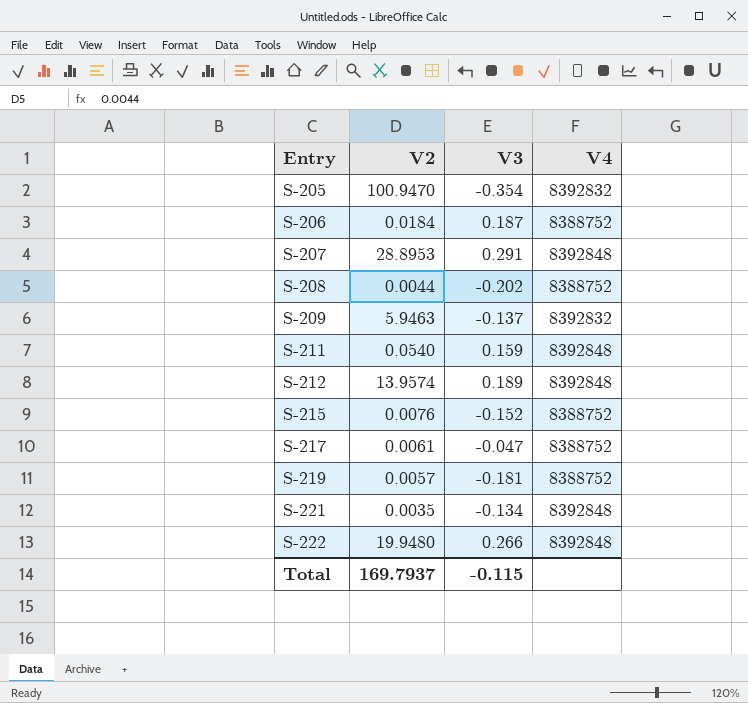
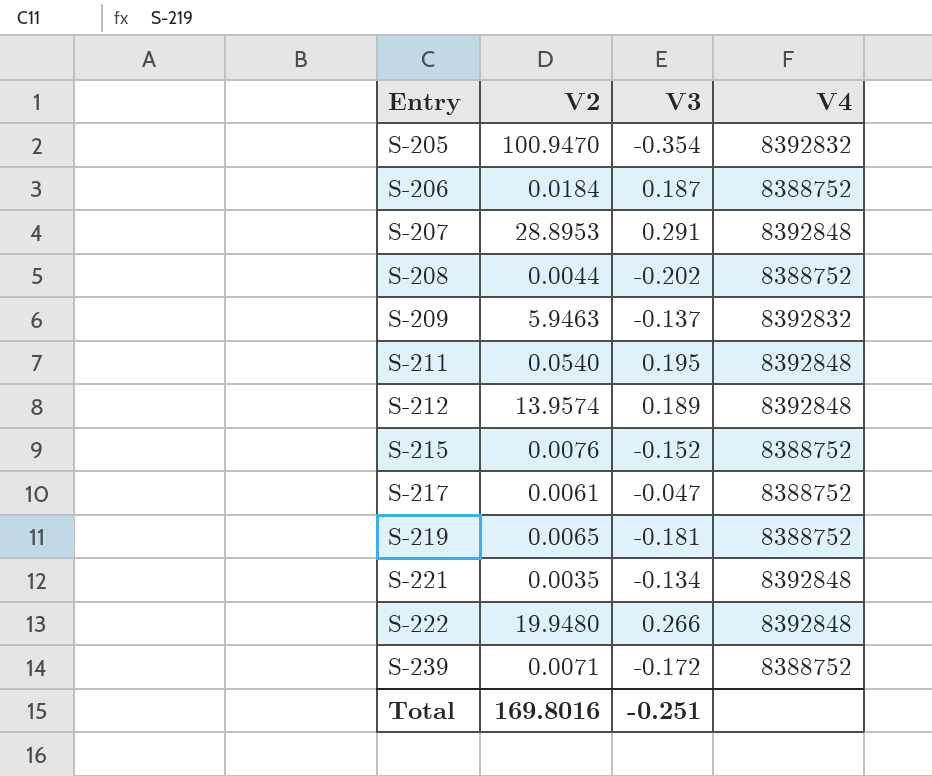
S-211 | V3: 0.159 -> 0.195
S-219 | V2: 0.0057 -> 0.0065
row S-239: none -> 0.0071 | -0.172 | 8388752
Total | V2: 169.7937 -> 169.8016
Total | V3: -0.115 -> -0.251

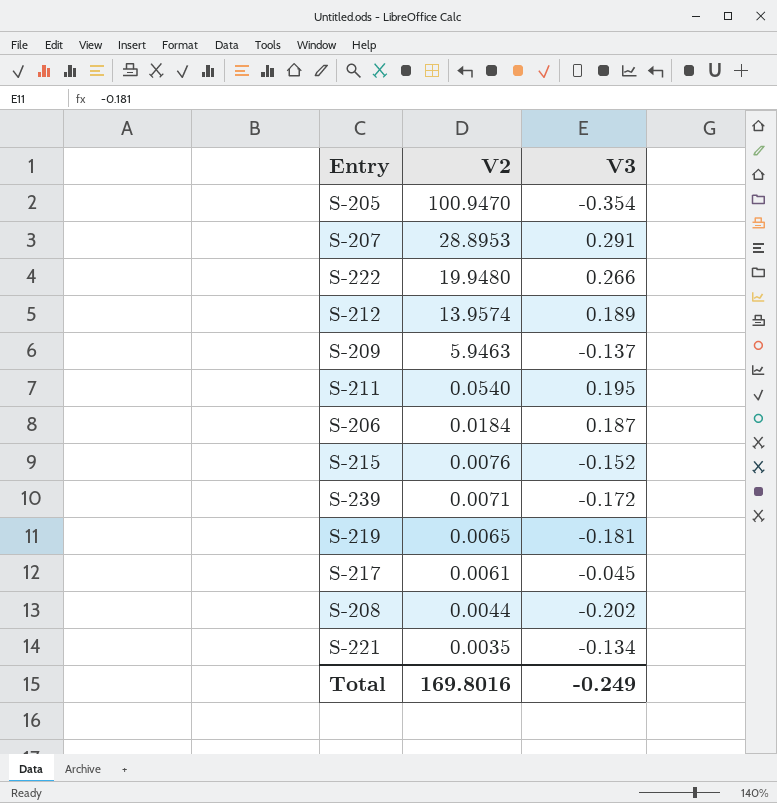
row order: Entry ascending -> V2 descending
column V4 | position: 4 -> none
S-217 | V3: -0.047 -> -0.045
Total | V3: -0.251 -> -0.249

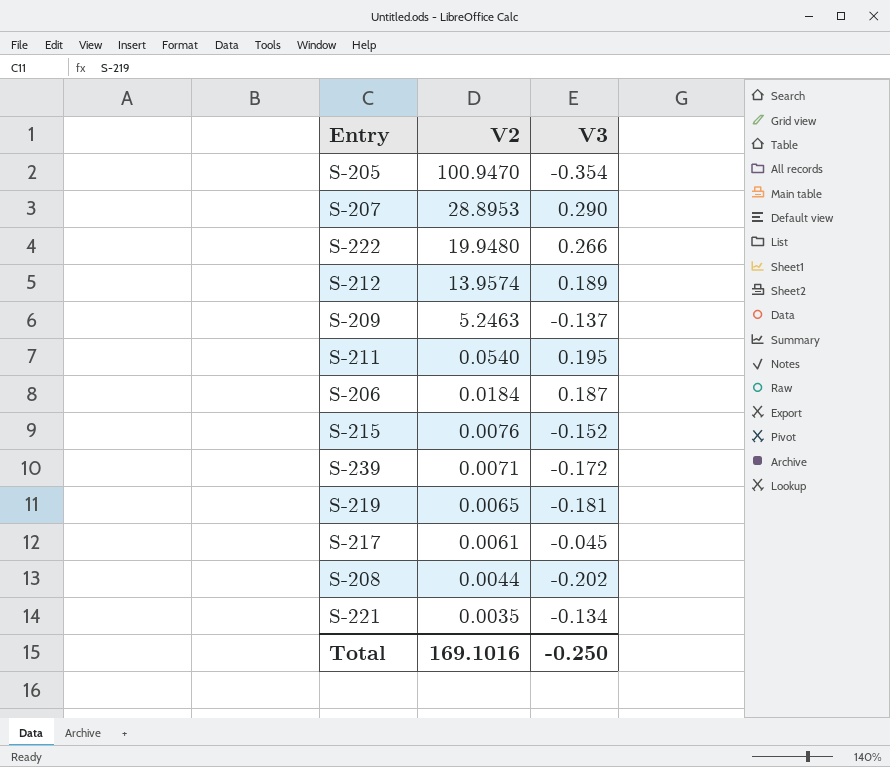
S-207 | V3: 0.291 -> 0.290
S-209 | V2: 5.9463 -> 5.2463
Total | V2: 169.8016 -> 169.1016
Total | V3: -0.249 -> -0.250

